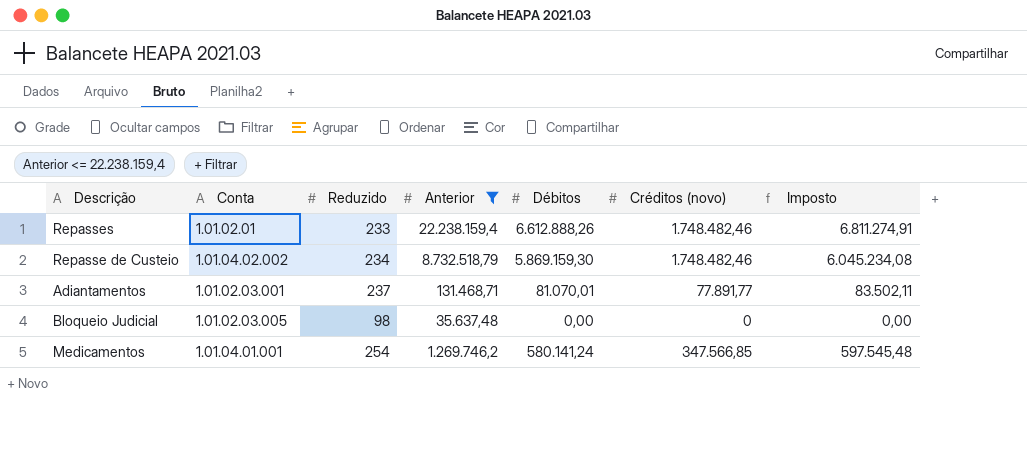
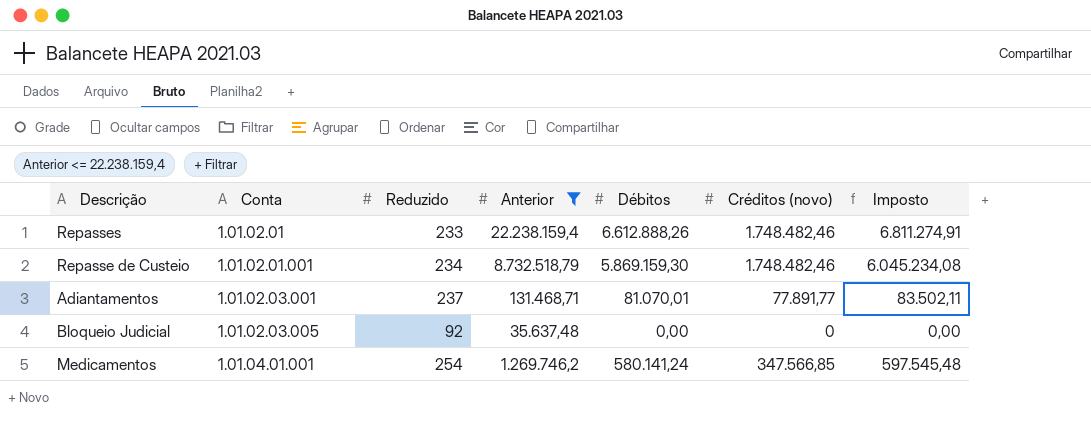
Repasse de Custeio | Conta: 1.01.04.02.002 -> 1.01.02.01.001
Bloqueio Judicial | Reduzido: 98 -> 92

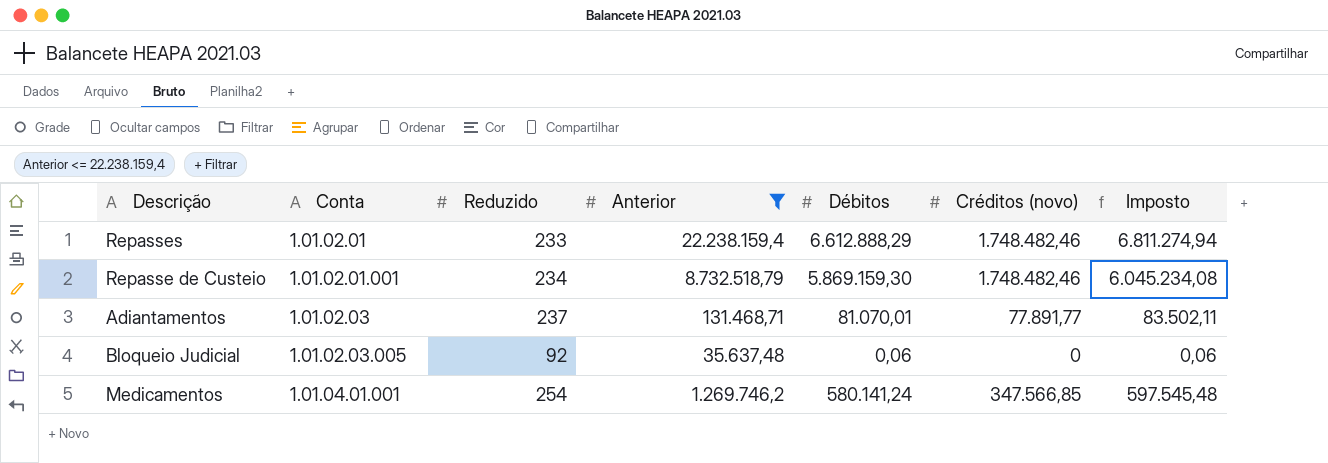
Repasses | Débitos: 6.612.888,26 -> 6.612.888,29
Repasses | Imposto: 6.811.274,91 -> 6.811.274,94
Adiantamentos | Conta: 1.01.02.03.001 -> 1.01.02.03
Bloqueio Judicial | Débitos: 0,00 -> 0,06
Bloqueio Judicial | Imposto: 0,00 -> 0,06

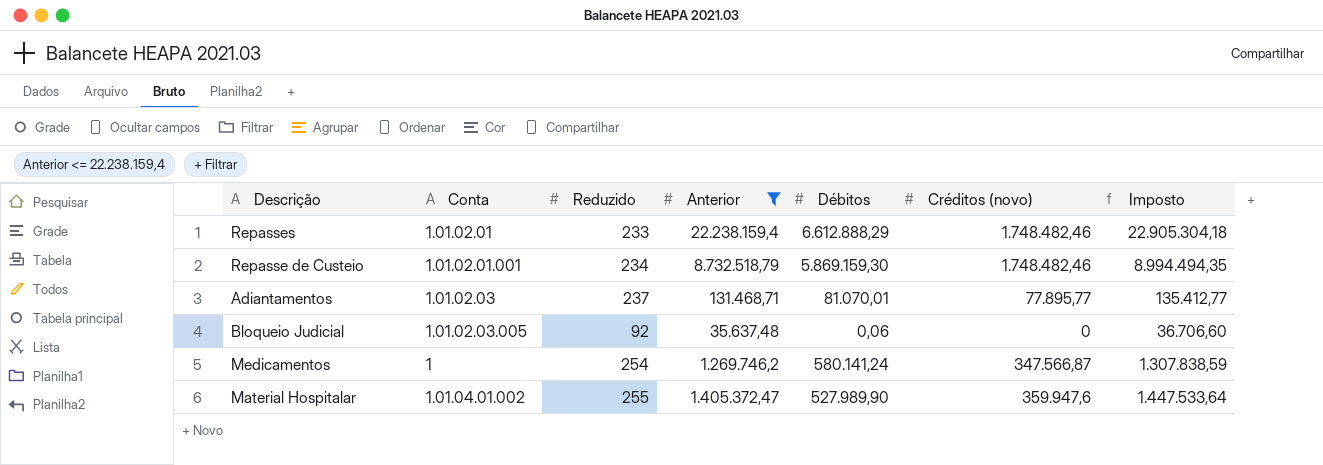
column Imposto | formula: [Débitos] * 1,03 -> [Anterior] * 1,03
Adiantamentos | Créditos (novo): 77.891,77 -> 77.895,77
Medicamentos | Conta: 1.01.04.01.001 -> 1
Medicamentos | Créditos (novo): 347.566,85 -> 347.566,87
row Material Hospitalar: none -> 1.01.04.01.002 | 255 | 1.405.372,47 | 527.989,90 | 359.947,6 | 1.447.533,64

